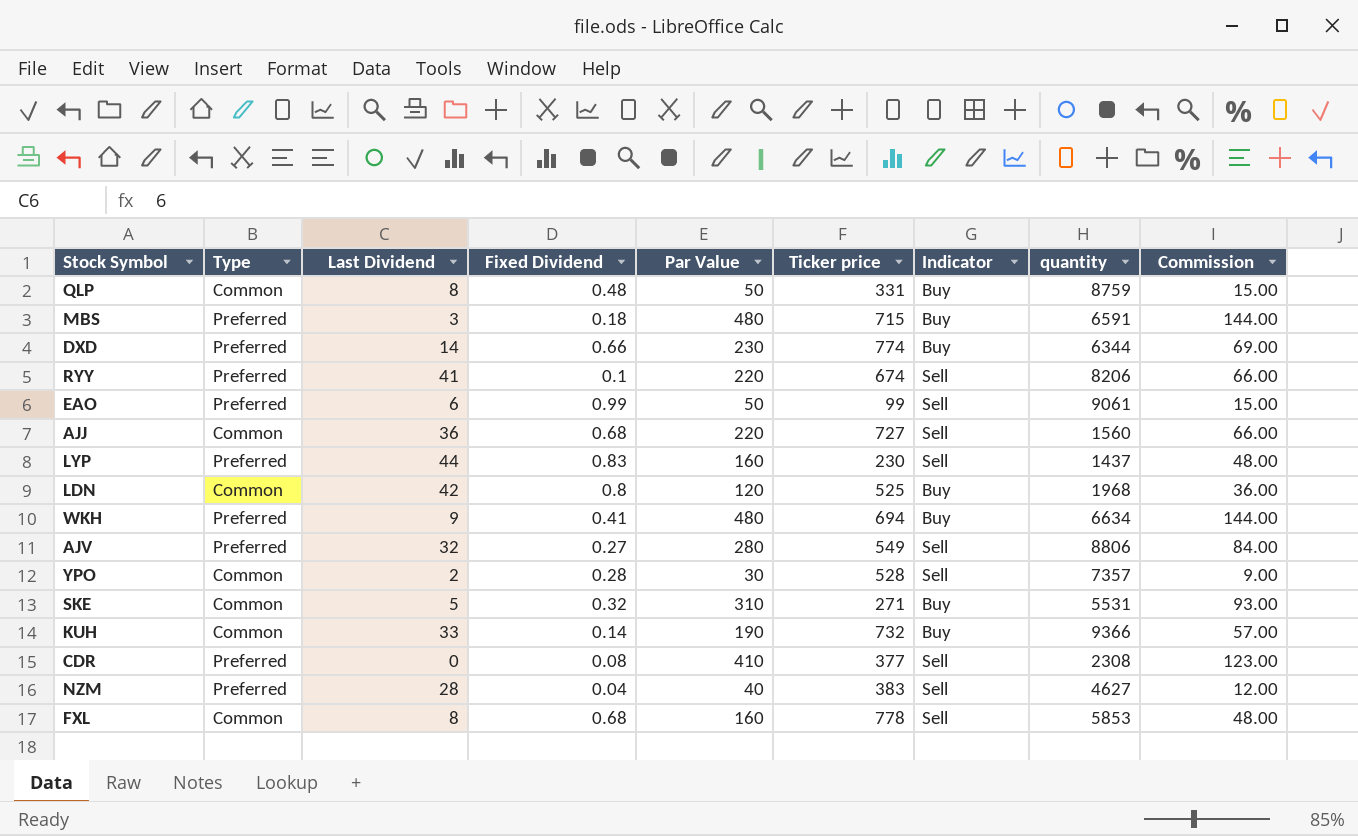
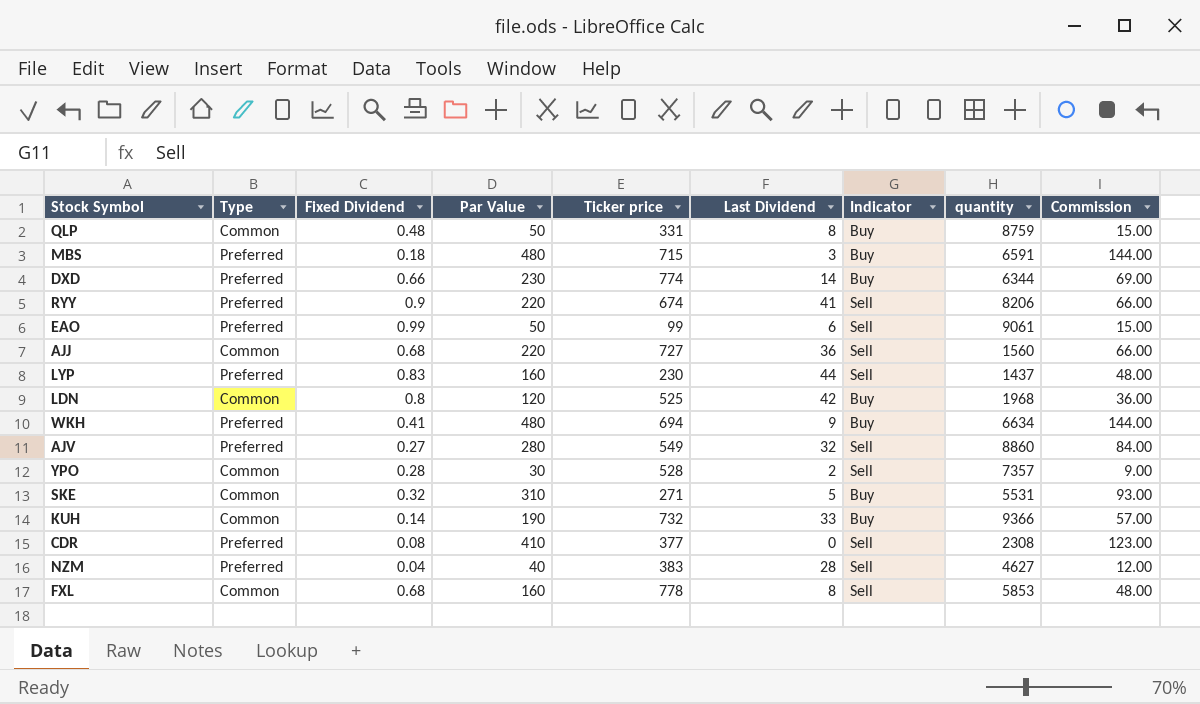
column Last Dividend | position: 3 -> 6
RYY | Fixed Dividend: 0.1 -> 0.9
AJV | quantity: 8806 -> 8860

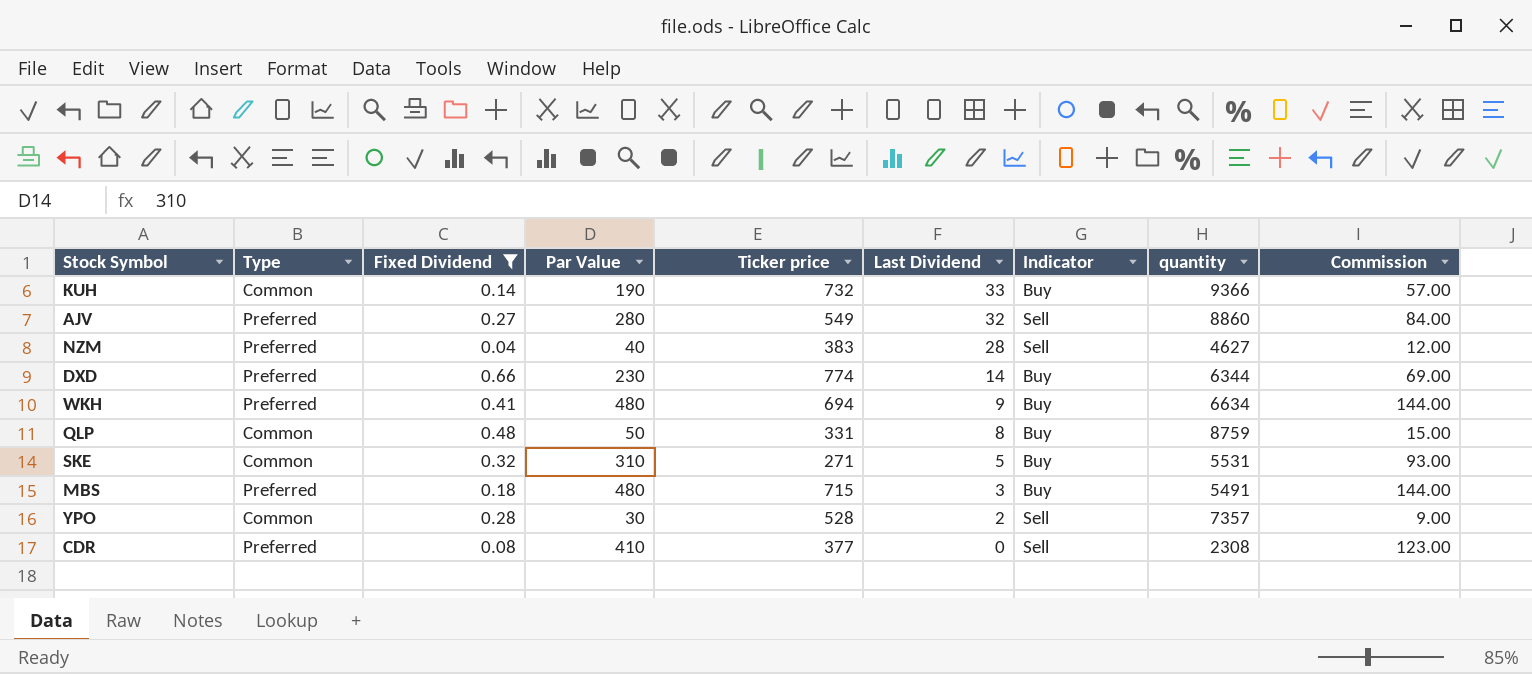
filter: none -> Fixed Dividend <= 0.66
row order: none -> Last Dividend descending
MBS | quantity: 6591 -> 5491

